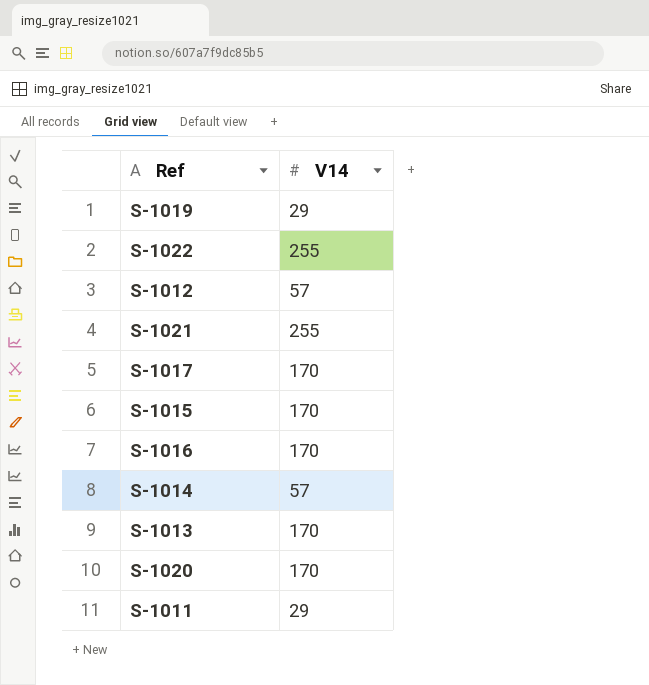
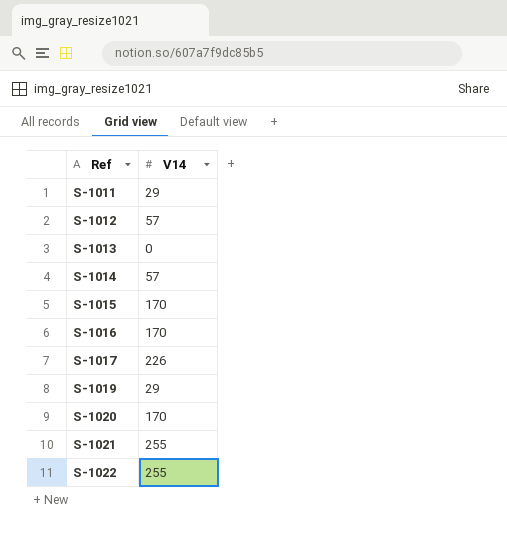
row order: none -> Ref ascending
S-1013 | V14: 170 -> 0
S-1017 | V14: 170 -> 226

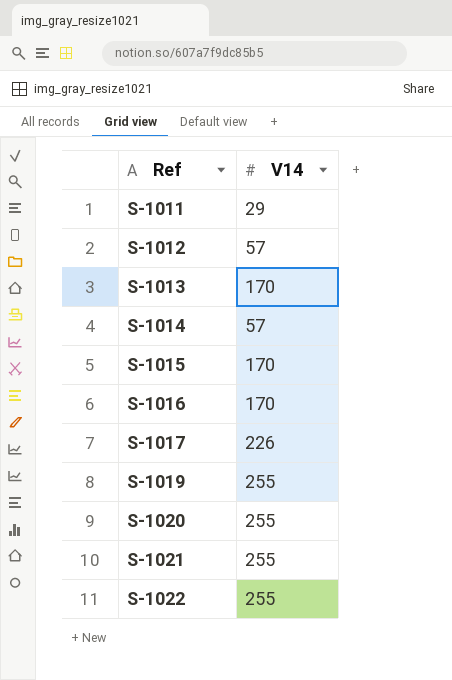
S-1013 | V14: 0 -> 170
S-1019 | V14: 29 -> 255
S-1020 | V14: 170 -> 255

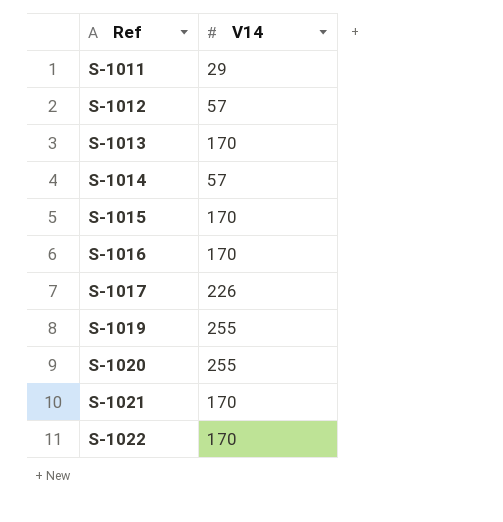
S-1021 | V14: 255 -> 170
S-1022 | V14: 255 -> 170

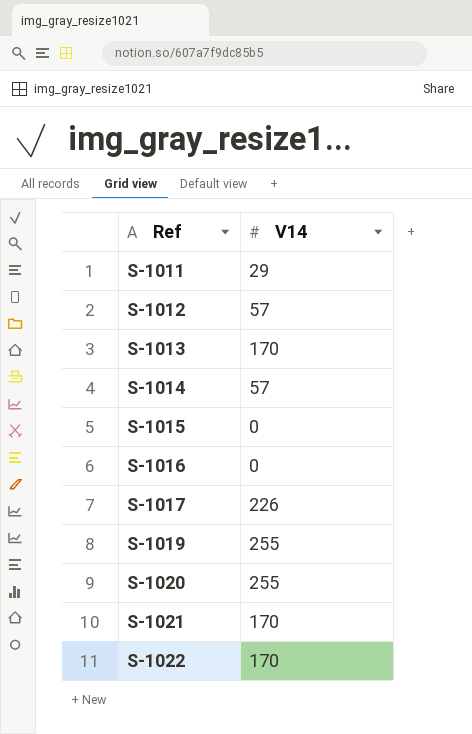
S-1015 | V14: 170 -> 0
S-1016 | V14: 170 -> 0

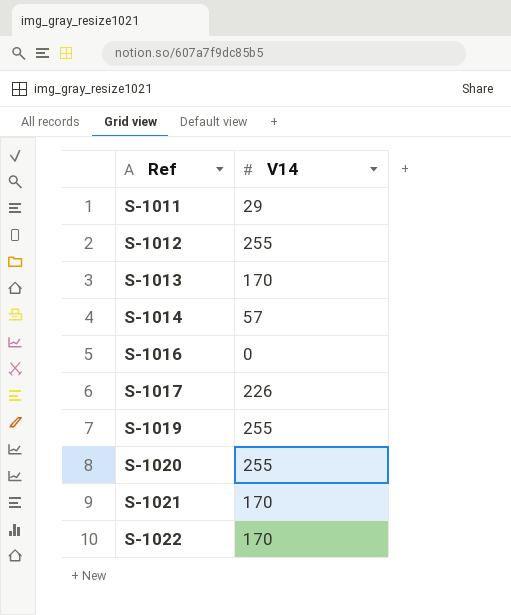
row S-1015: 0 -> none
S-1012 | V14: 57 -> 255

